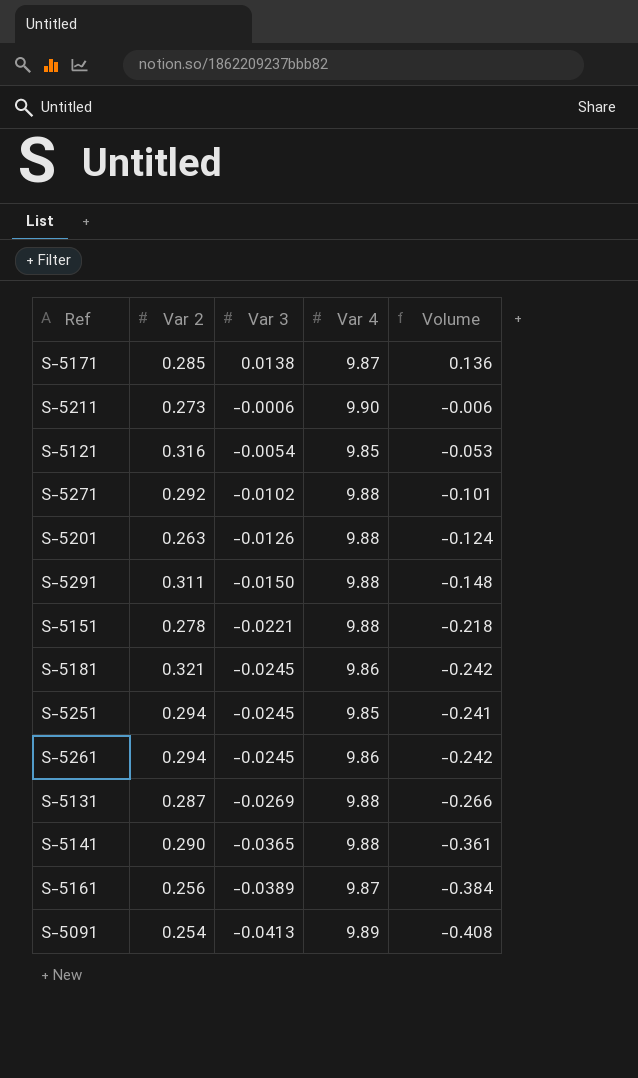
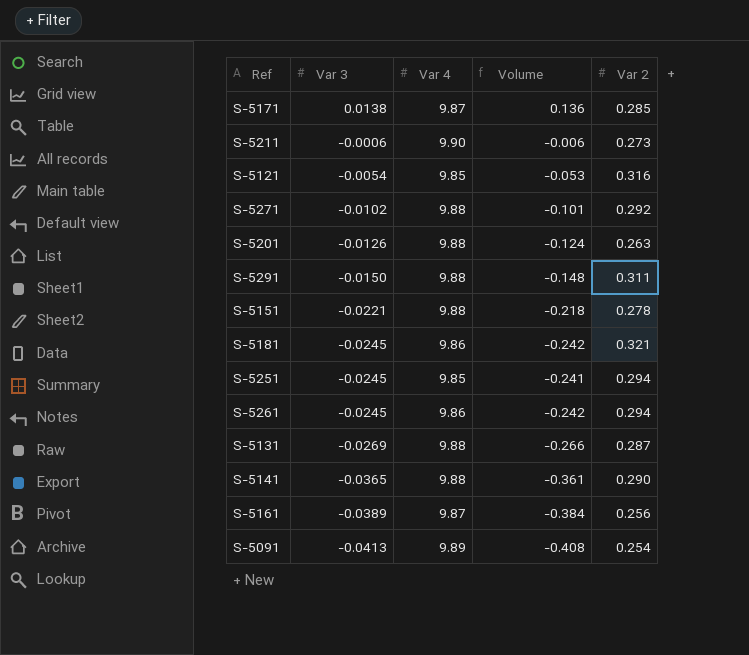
column Var 2 | position: 2 -> 5

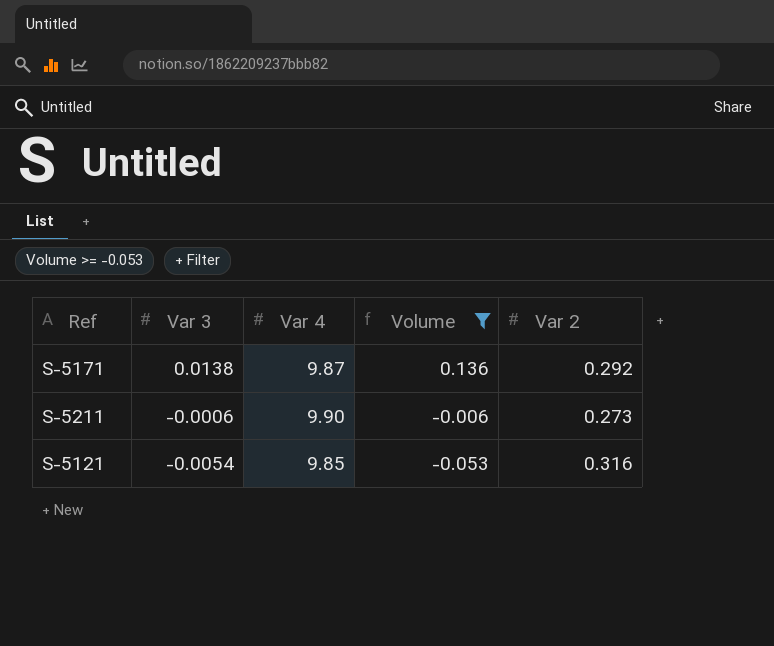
filter: none -> Volume >= -0.053
S-5171 | Var 2: 0.285 -> 0.292

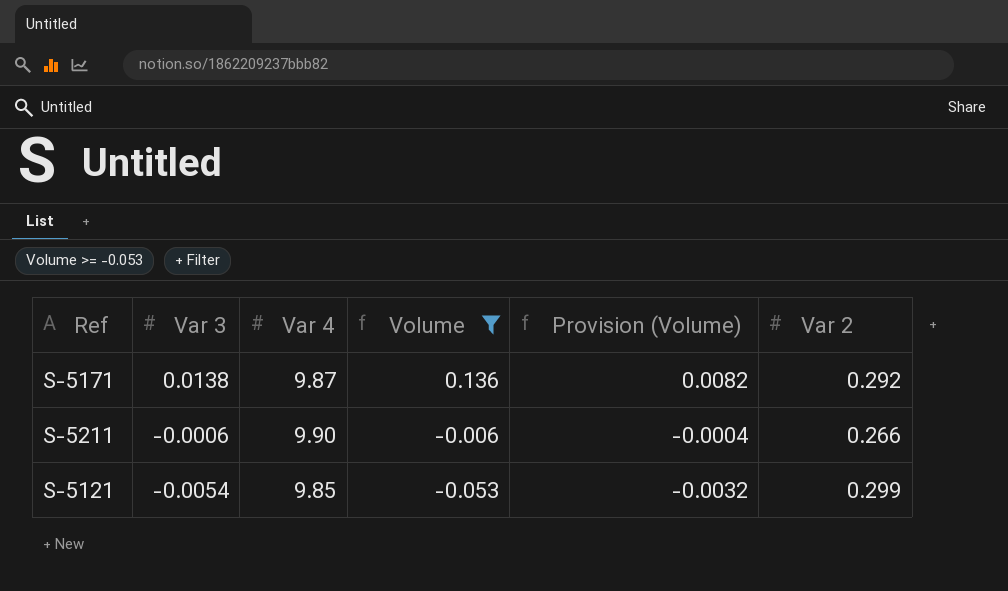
column Provision (Volume) | formula: none -> [Volume] * 0.06
S-5211 | Var 2: 0.273 -> 0.266
S-5121 | Var 2: 0.316 -> 0.299

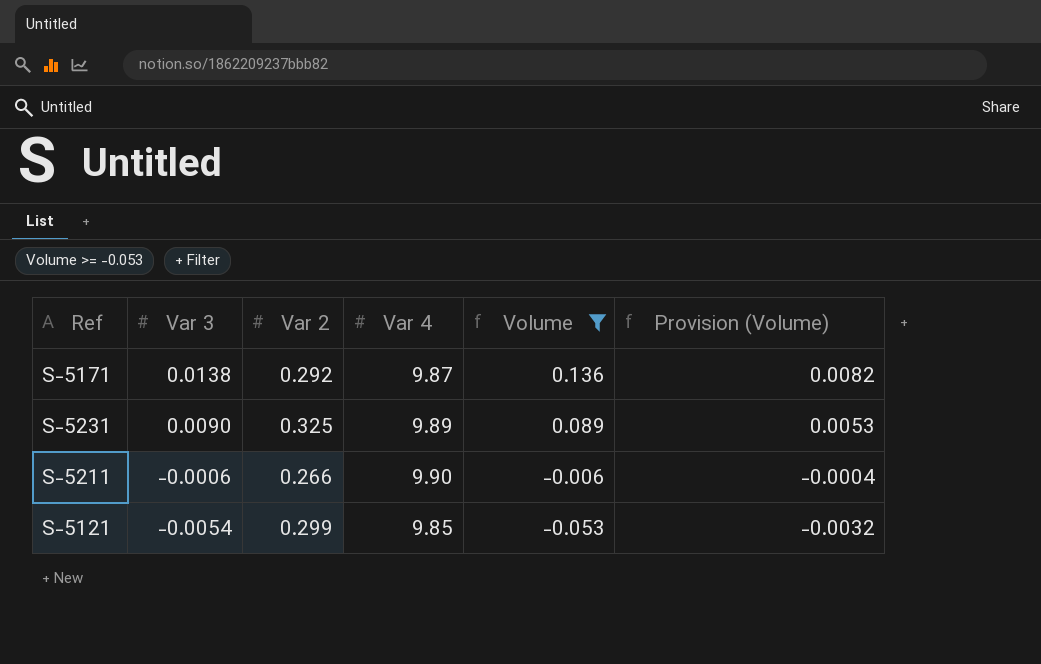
column Var 2 | position: 6 -> 3
row S-5231: none -> 0.0090 | 0.325 | 9.89 | 0.089 | 0.0053

